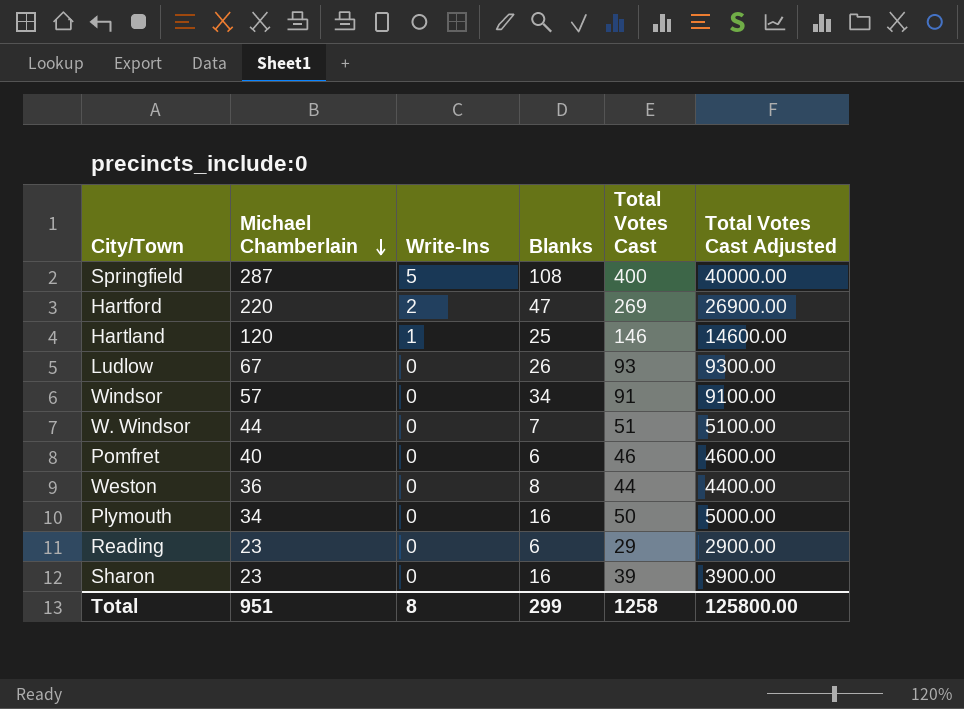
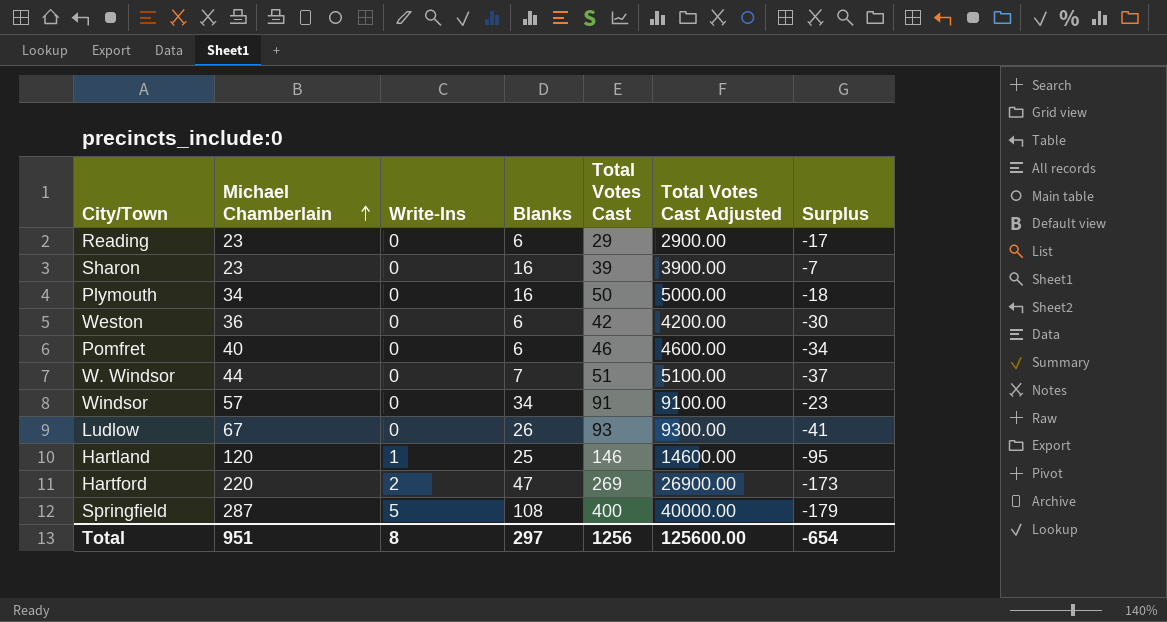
row order: Michael Chamberlain descending -> Michael Chamberlain ascending
column Surplus | formula: none -> [Blanks] - [Michael Chamberlain]
Weston | Blanks: 8 -> 6
Weston | Total Votes Cast: 44 -> 42
Weston | Total Votes Cast Adjusted: 4400.00 -> 4200.00
Total | Blanks: 299 -> 297
Total | Total Votes Cast: 1258 -> 1256
Total | Total Votes Cast Adjusted: 125800.00 -> 125600.00

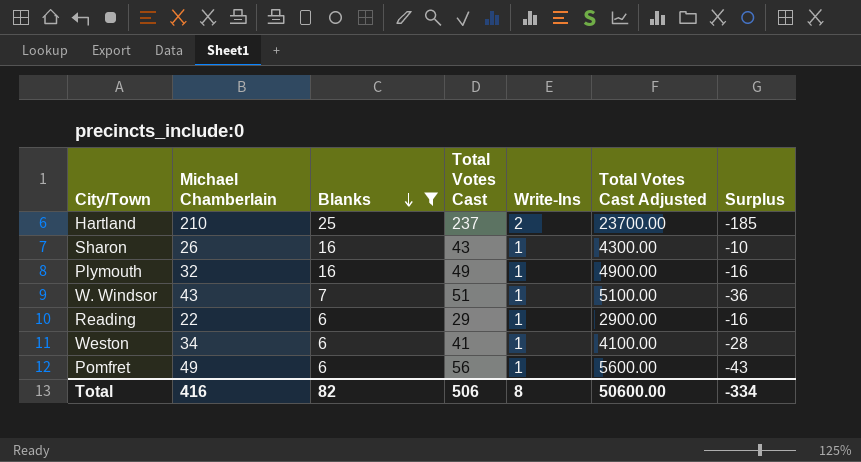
filter: none -> Blanks <= 25
row order: Michael Chamberlain ascending -> Blanks descending
column Write-Ins | position: 3 -> 5
Hartland | Michael Chamberlain: 120 -> 210
Hartland | Total Votes Cast: 146 -> 237
Hartland | Write-Ins: 1 -> 2
Hartland | Total Votes Cast Adjusted: 14600.00 -> 23700.00
Hartland | Surplus: -95 -> -185
Sharon | Michael Chamberlain: 23 -> 26
Sharon | Total Votes Cast: 39 -> 43
Sharon | Write-Ins: 0 -> 1
Sharon | Total Votes Cast Adjusted: 3900.00 -> 4300.00
Sharon | Surplus: -7 -> -10
Plymouth | Michael Chamberlain: 34 -> 32
Plymouth | Total Votes Cast: 50 -> 49
Plymouth | Write-Ins: 0 -> 1
Plymouth | Total Votes Cast Adjusted: 5000.00 -> 4900.00
Plymouth | Surplus: -18 -> -16
W. Windsor | Michael Chamberlain: 44 -> 43
W. Windsor | Write-Ins: 0 -> 1
W. Windsor | Surplus: -37 -> -36
Reading | Michael Chamberlain: 23 -> 22
Reading | Write-Ins: 0 -> 1
Reading | Surplus: -17 -> -16
Weston | Michael Chamberlain: 36 -> 34
Weston | Total Votes Cast: 42 -> 41
Weston | Write-Ins: 0 -> 1
Weston | Total Votes Cast Adjusted: 4200.00 -> 4100.00
Weston | Surplus: -30 -> -28
Pomfret | Michael Chamberlain: 40 -> 49
Pomfret | Total Votes Cast: 46 -> 56
Pomfret | Write-Ins: 0 -> 1
Pomfret | Total Votes Cast Adjusted: 4600.00 -> 5600.00
Pomfret | Surplus: -34 -> -43
Total | Michael Chamberlain: 951 -> 416
Total | Blanks: 297 -> 82
Total | Total Votes Cast: 1256 -> 506
Total | Total Votes Cast Adjusted: 125600.00 -> 50600.00
Total | Surplus: -654 -> -334

